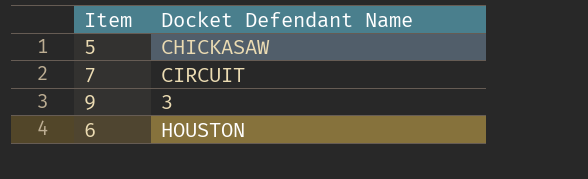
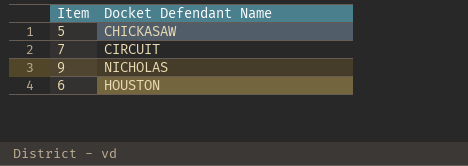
9 | Docket Defendant Name: 3 -> NICHOLAS

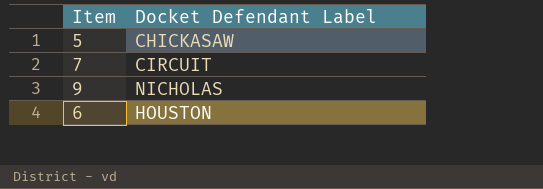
column name: Docket Defendant Name -> Docket Defendant Label

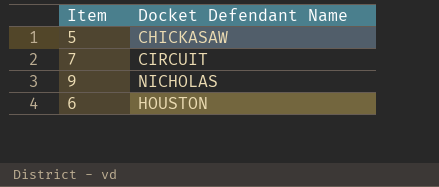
column name: Docket Defendant Label -> Docket Defendant Name

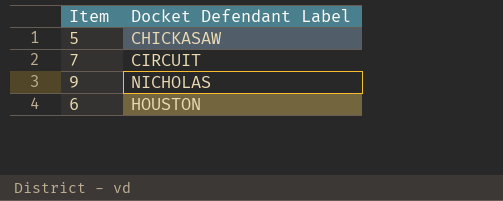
column name: Docket Defendant Name -> Docket Defendant Label

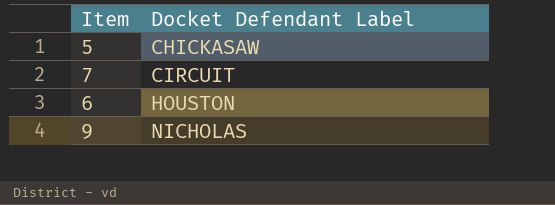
row order: none -> Docket Defendant Label ascending

